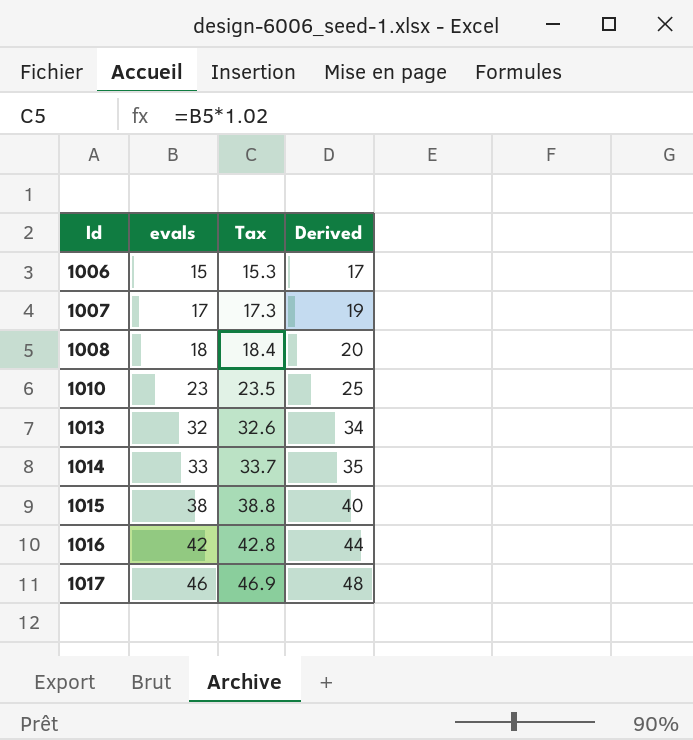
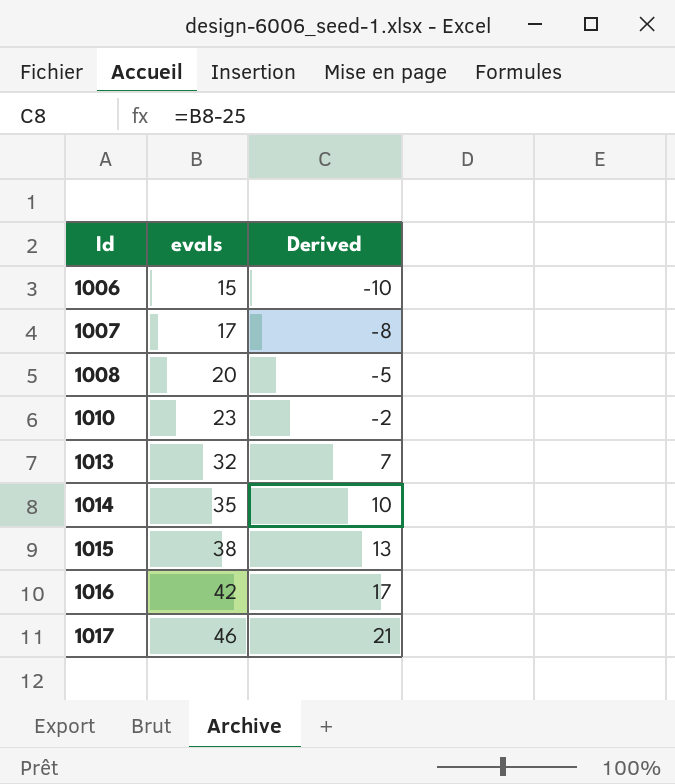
column Tax | formula: [evals] * 1.02 -> none
column Derived | formula: [evals] + 2 -> [evals] - 25
1008 | evals: 18 -> 20
1014 | evals: 33 -> 35

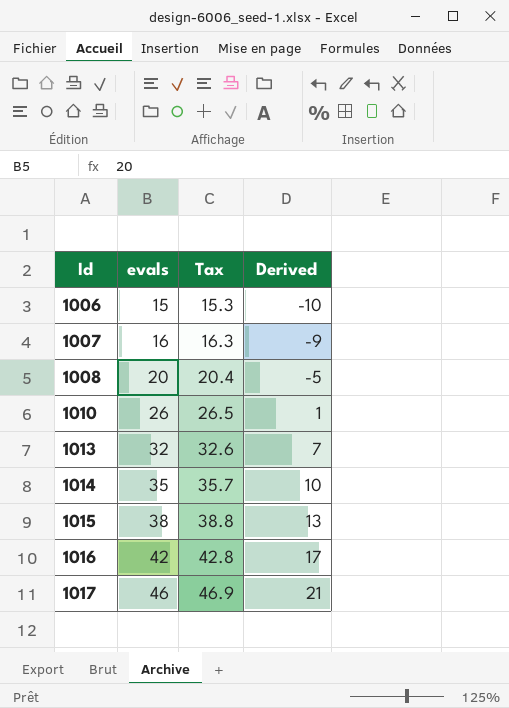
column Tax | formula: none -> [evals] * 1.02
1007 | evals: 17 -> 16
1007 | Derived: -8 -> -9
1010 | evals: 23 -> 26
1010 | Derived: -2 -> 1

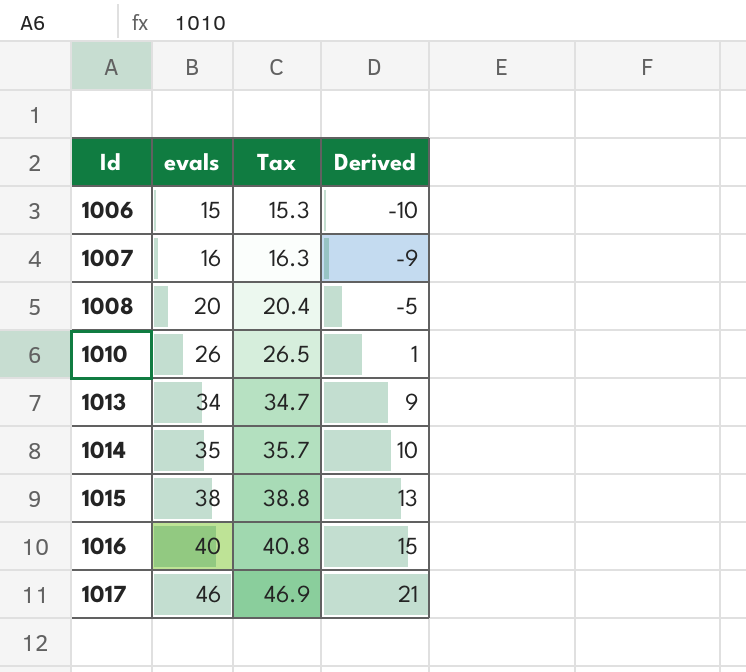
1013 | evals: 32 -> 34
1013 | Tax: 32.6 -> 34.7
1013 | Derived: 7 -> 9
1016 | evals: 42 -> 40
1016 | Tax: 42.8 -> 40.8
1016 | Derived: 17 -> 15

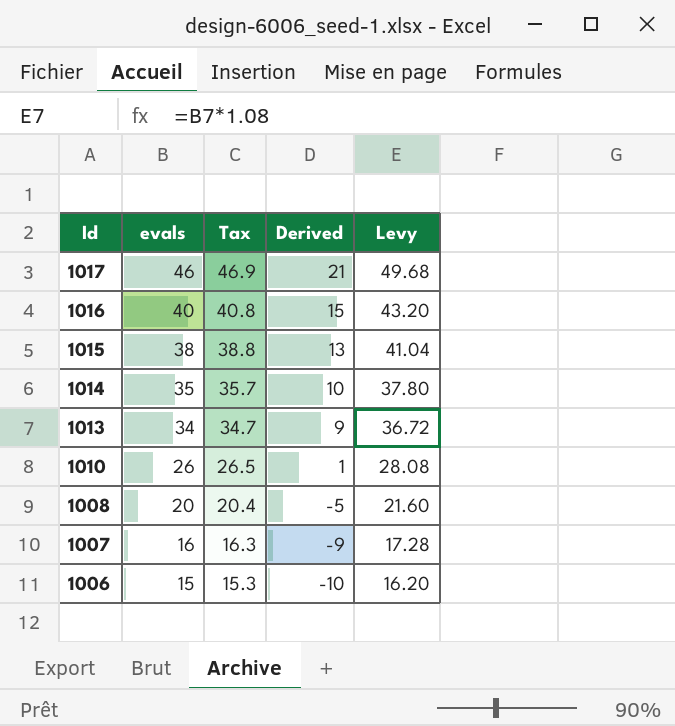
row order: Id ascending -> Id descending
column Levy | formula: none -> [evals] * 1.08

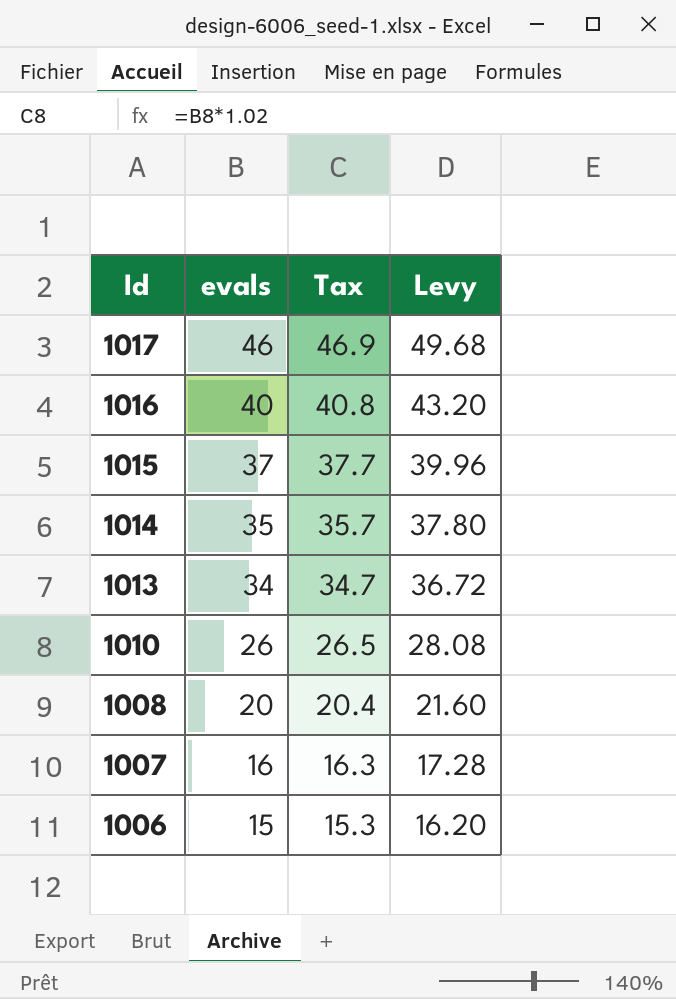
column Derived | formula: [evals] - 25 -> none
1015 | evals: 38 -> 37
1015 | Tax: 38.8 -> 37.7
1015 | Levy: 41.04 -> 39.96

